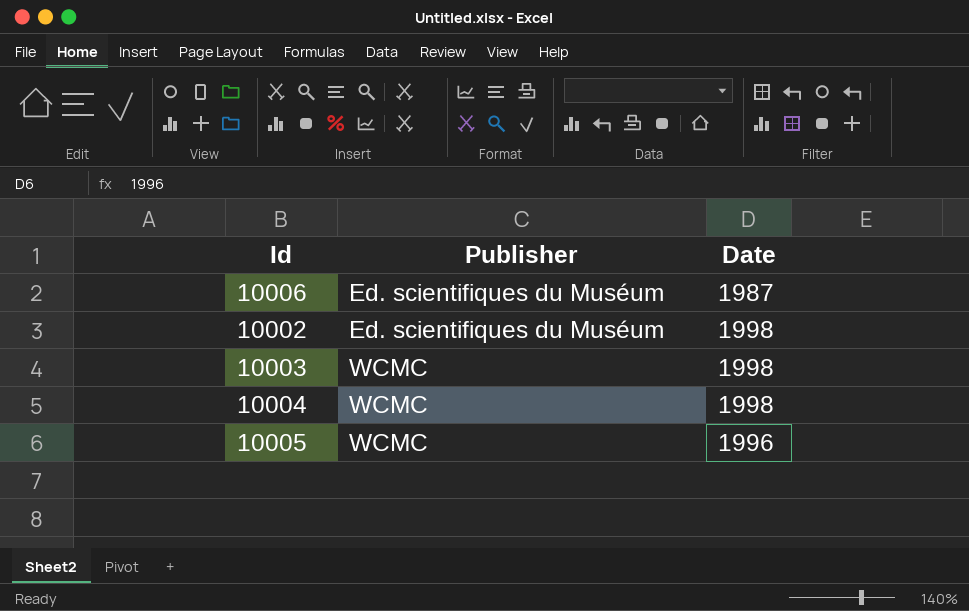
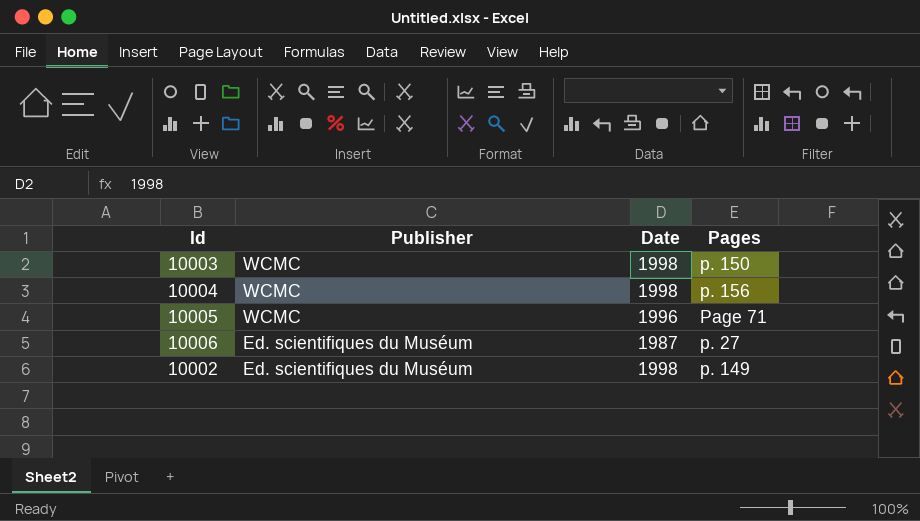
row order: Publisher ascending -> Publisher descending
column Pages | position: none -> 4

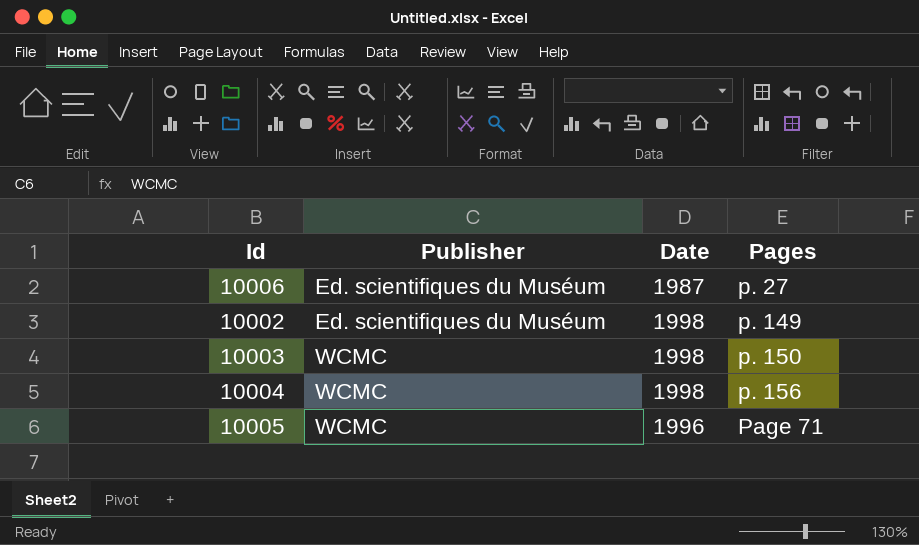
row order: Publisher descending -> Publisher ascending

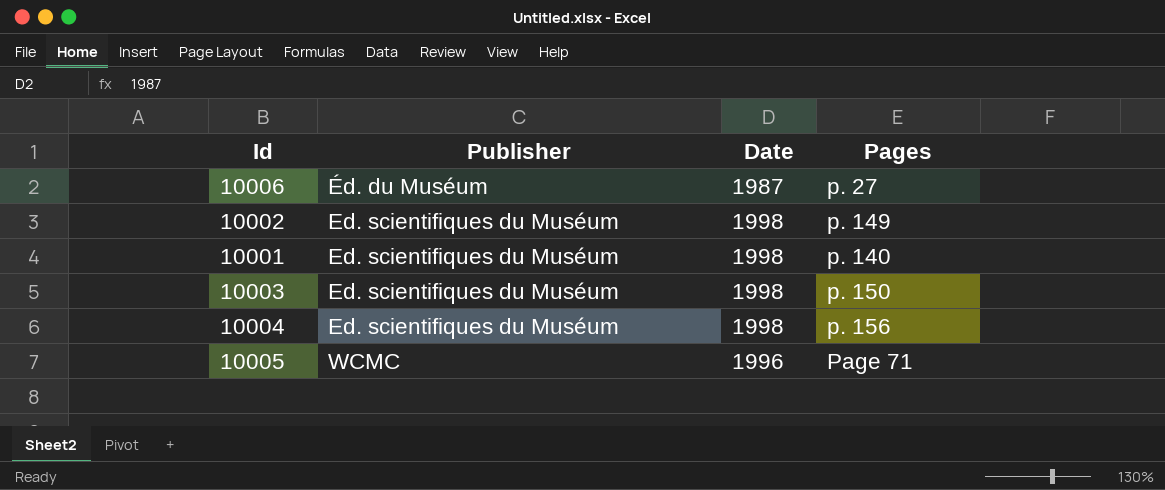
10006 | Publisher: Ed. scientifiques du Muséum -> Éd. du Muséum
row 10001: none -> Ed. scientifiques du Muséum | 1998 | p. 140
10003 | Publisher: WCMC -> Ed. scientifiques du Muséum
10004 | Publisher: WCMC -> Ed. scientifiques du Muséum

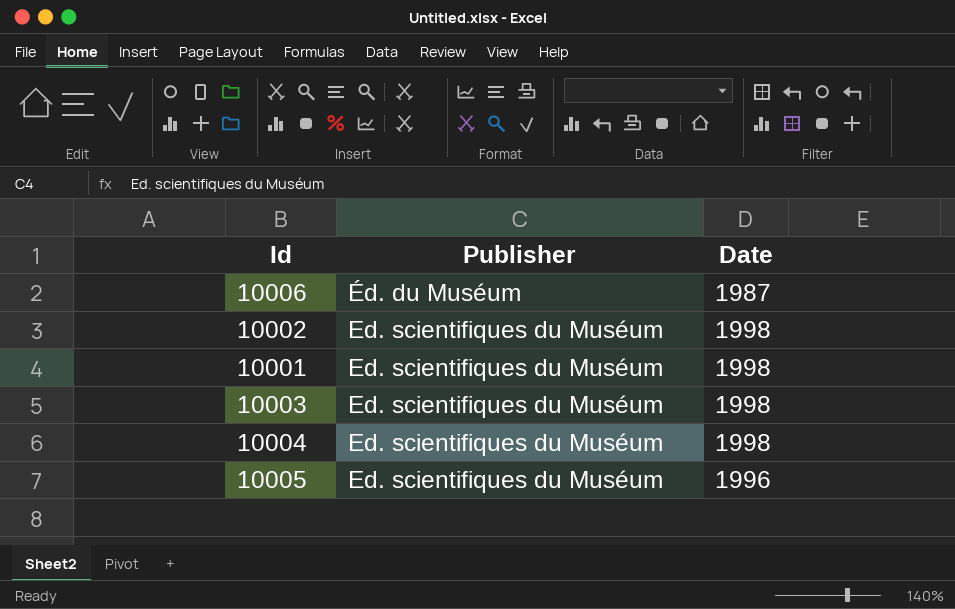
column Pages | position: 4 -> none
10005 | Publisher: WCMC -> Ed. scientifiques du Muséum

